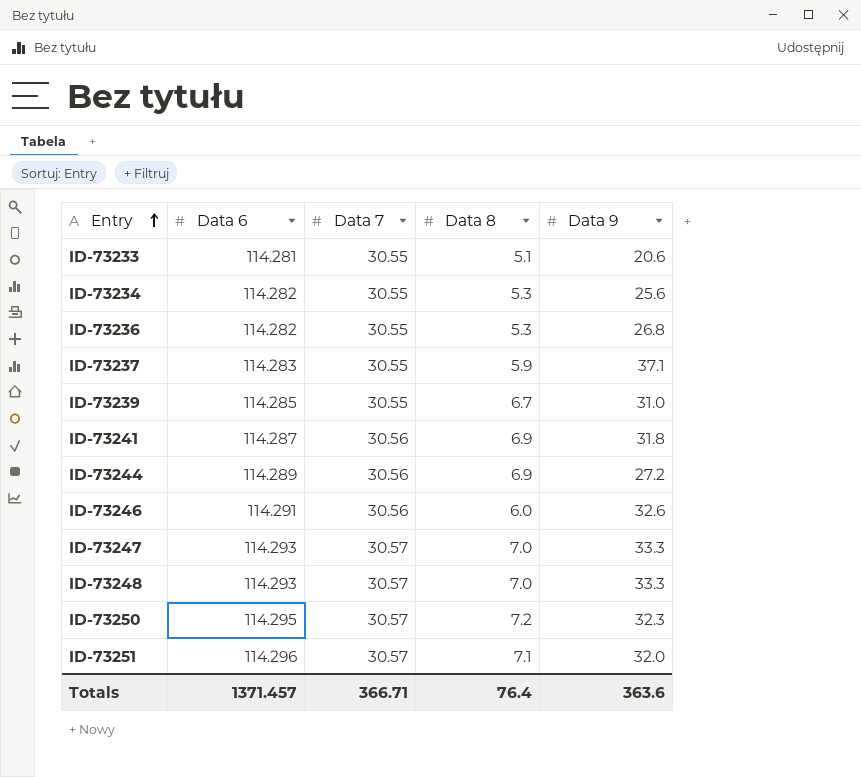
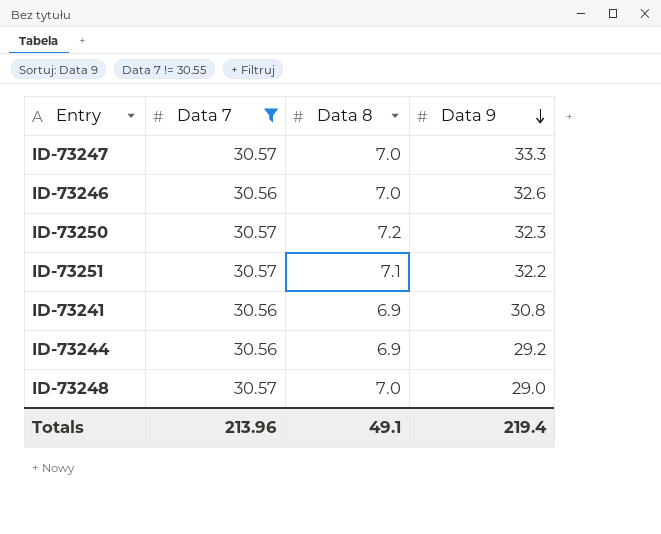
filter: none -> Data 7 != 30.55
row order: Entry ascending -> Data 9 descending
column Data 6 | position: 2 -> none
ID-73246 | Data 8: 6.0 -> 7.0
ID-73251 | Data 9: 32.0 -> 32.2
ID-73241 | Data 9: 31.8 -> 30.8
ID-73244 | Data 9: 27.2 -> 29.2
ID-73248 | Data 9: 33.3 -> 29.0
Totals | Data 7: 366.71 -> 213.96
Totals | Data 8: 76.4 -> 49.1
Totals | Data 9: 363.6 -> 219.4

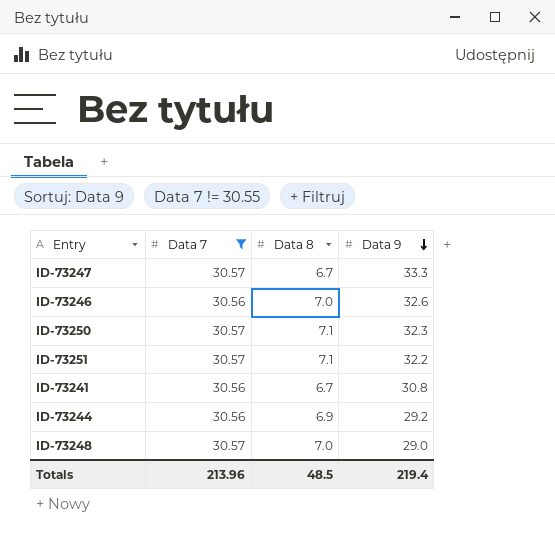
ID-73247 | Data 8: 7.0 -> 6.7
ID-73250 | Data 8: 7.2 -> 7.1
ID-73241 | Data 8: 6.9 -> 6.7
Totals | Data 8: 49.1 -> 48.5

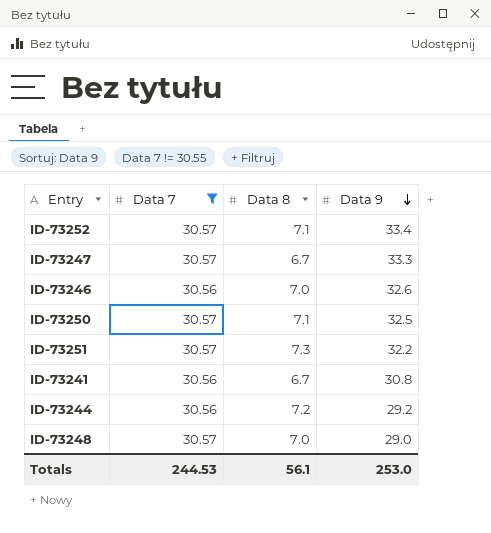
row ID-73252: none -> 30.57 | 7.1 | 33.4
ID-73250 | Data 9: 32.3 -> 32.5
ID-73251 | Data 8: 7.1 -> 7.3
ID-73244 | Data 8: 6.9 -> 7.2
Totals | Data 7: 213.96 -> 244.53
Totals | Data 8: 48.5 -> 56.1
Totals | Data 9: 219.4 -> 253.0

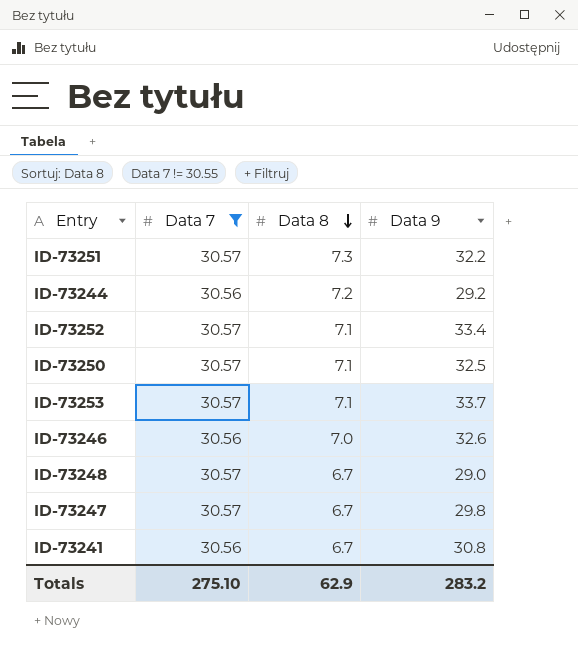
row order: Data 9 descending -> Data 8 descending
row ID-73253: none -> 30.57 | 7.1 | 33.7
ID-73248 | Data 8: 7.0 -> 6.7
ID-73247 | Data 9: 33.3 -> 29.8
Totals | Data 7: 244.53 -> 275.10
Totals | Data 8: 56.1 -> 62.9
Totals | Data 9: 253.0 -> 283.2

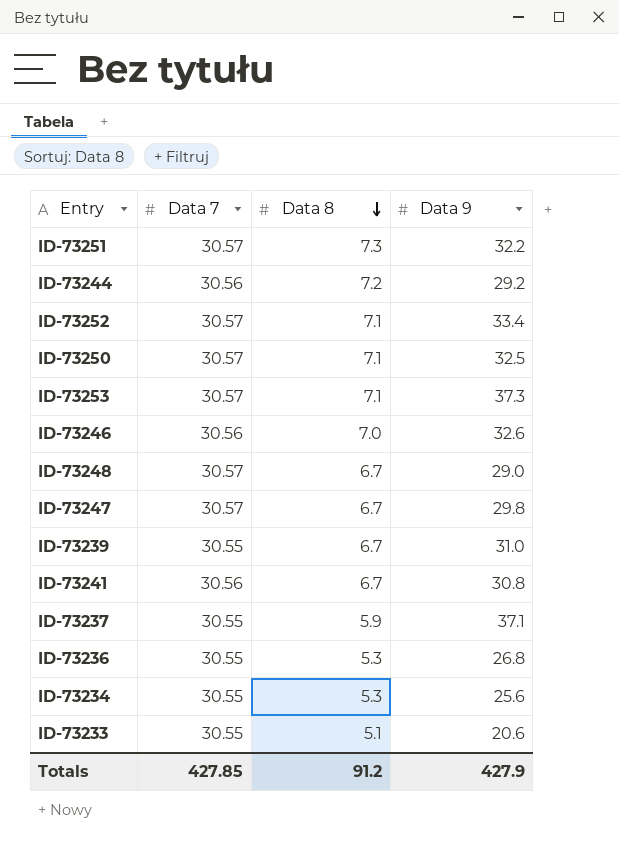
filter: Data 7 != 30.55 -> none
ID-73253 | Data 9: 33.7 -> 37.3
Totals | Data 7: 275.10 -> 427.85
Totals | Data 8: 62.9 -> 91.2
Totals | Data 9: 283.2 -> 427.9

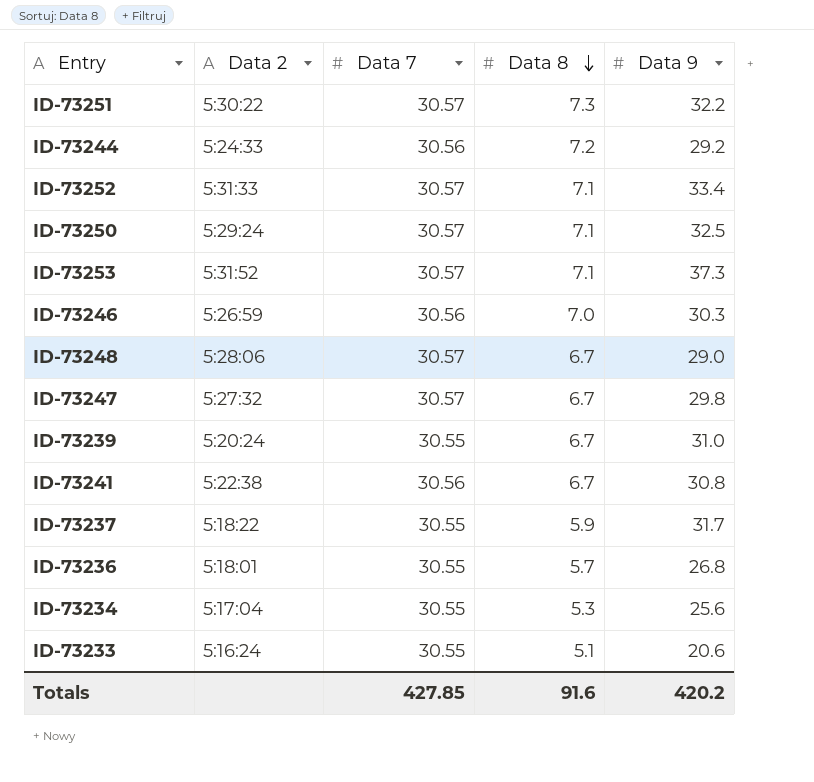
column Data 2 | position: none -> 2
ID-73246 | Data 9: 32.6 -> 30.3
ID-73237 | Data 9: 37.1 -> 31.7
ID-73236 | Data 8: 5.3 -> 5.7
Totals | Data 8: 91.2 -> 91.6
Totals | Data 9: 427.9 -> 420.2

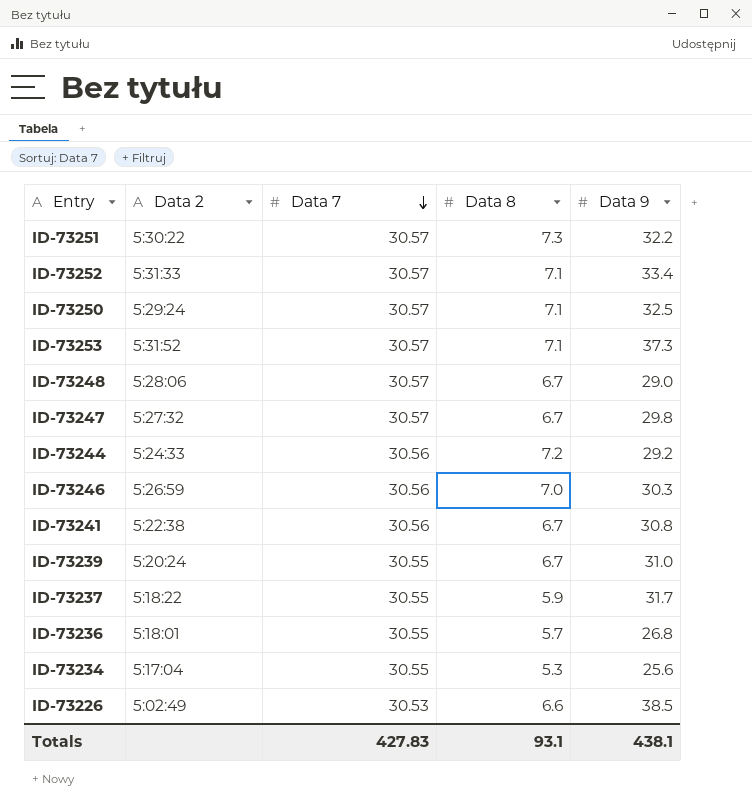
row order: Data 8 descending -> Data 7 descending
row ID-73233: 5:16:24 | 30.55 | 5.1 | 20.6 -> none
row ID-73226: none -> 5:02:49 | 30.53 | 6.6 | 38.5
Totals | Data 7: 427.85 -> 427.83
Totals | Data 8: 91.6 -> 93.1
Totals | Data 9: 420.2 -> 438.1

